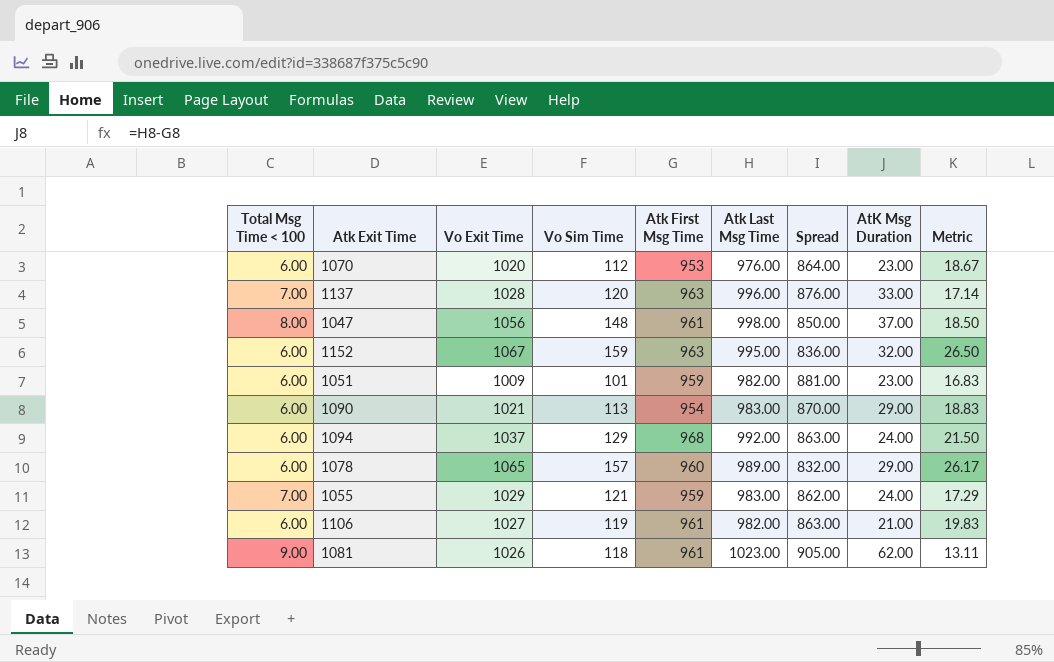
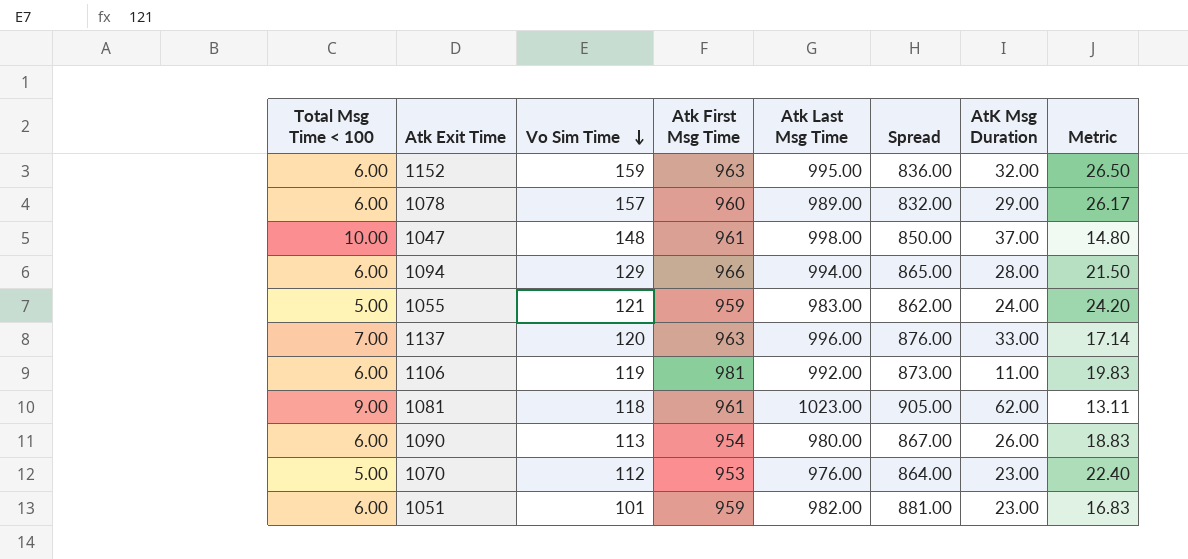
row order: none -> Vo Sim Time descending
column Vo Exit Time | position: 3 -> none
1047 | Total Msg Time < 100: 8.00 -> 10.00
1047 | Metric: 18.50 -> 14.80
1094 | Atk First Msg Time: 968 -> 966
1094 | Atk Last Msg Time: 992.00 -> 994.00
1094 | Spread: 863.00 -> 865.00
1094 | AtK Msg Duration: 24.00 -> 28.00
1055 | Total Msg Time < 100: 7.00 -> 5.00
1055 | Metric: 17.29 -> 24.20
1106 | Atk First Msg Time: 961 -> 981
1106 | Atk Last Msg Time: 982.00 -> 992.00
1106 | Spread: 863.00 -> 873.00
1106 | AtK Msg Duration: 21.00 -> 11.00
1090 | Atk Last Msg Time: 983.00 -> 980.00
1090 | Spread: 870.00 -> 867.00
1090 | AtK Msg Duration: 29.00 -> 26.00
1070 | Total Msg Time < 100: 6.00 -> 5.00
1070 | Metric: 18.67 -> 22.40

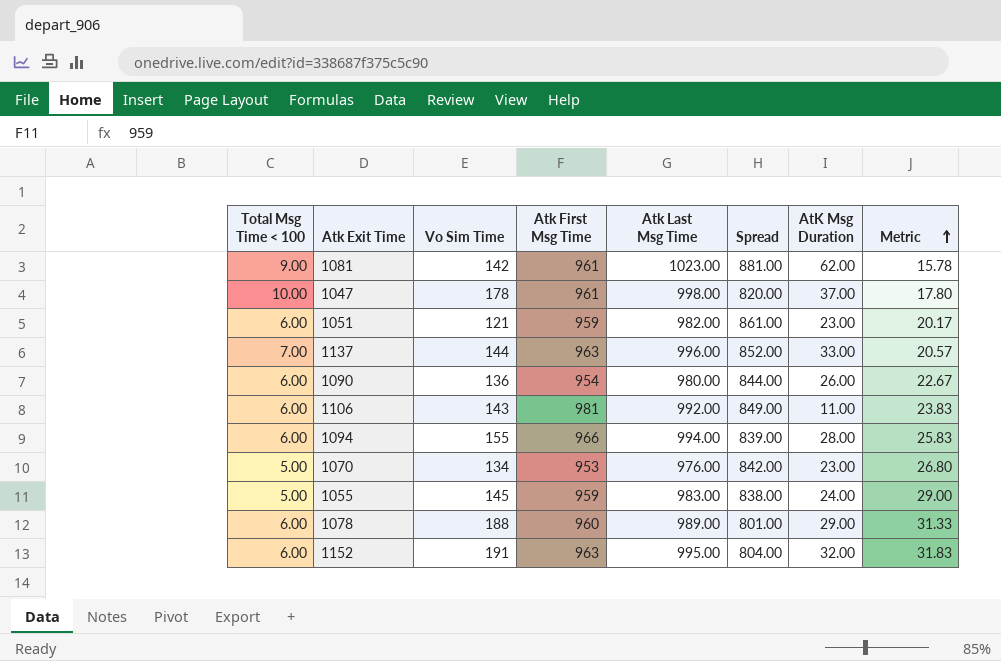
row order: Vo Sim Time descending -> Metric ascending
1081 | Vo Sim Time: 118 -> 142
1081 | Spread: 905.00 -> 881.00
1081 | Metric: 13.11 -> 15.78
1047 | Vo Sim Time: 148 -> 178
1047 | Spread: 850.00 -> 820.00
1047 | Metric: 14.80 -> 17.80
1051 | Vo Sim Time: 101 -> 121
1051 | Spread: 881.00 -> 861.00
1051 | Metric: 16.83 -> 20.17
1137 | Vo Sim Time: 120 -> 144
1137 | Spread: 876.00 -> 852.00
1137 | Metric: 17.14 -> 20.57
1090 | Vo Sim Time: 113 -> 136
1090 | Spread: 867.00 -> 844.00
1090 | Metric: 18.83 -> 22.67
1106 | Vo Sim Time: 119 -> 143
1106 | Spread: 873.00 -> 849.00
1106 | Metric: 19.83 -> 23.83
1094 | Vo Sim Time: 129 -> 155
1094 | Spread: 865.00 -> 839.00
1094 | Metric: 21.50 -> 25.83
1070 | Vo Sim Time: 112 -> 134
1070 | Spread: 864.00 -> 842.00
1070 | Metric: 22.40 -> 26.80
1055 | Vo Sim Time: 121 -> 145
1055 | Spread: 862.00 -> 838.00
1055 | Metric: 24.20 -> 29.00
1078 | Vo Sim Time: 157 -> 188
1078 | Spread: 832.00 -> 801.00
1078 | Metric: 26.17 -> 31.33
1152 | Vo Sim Time: 159 -> 191
1152 | Spread: 836.00 -> 804.00
1152 | Metric: 26.50 -> 31.83

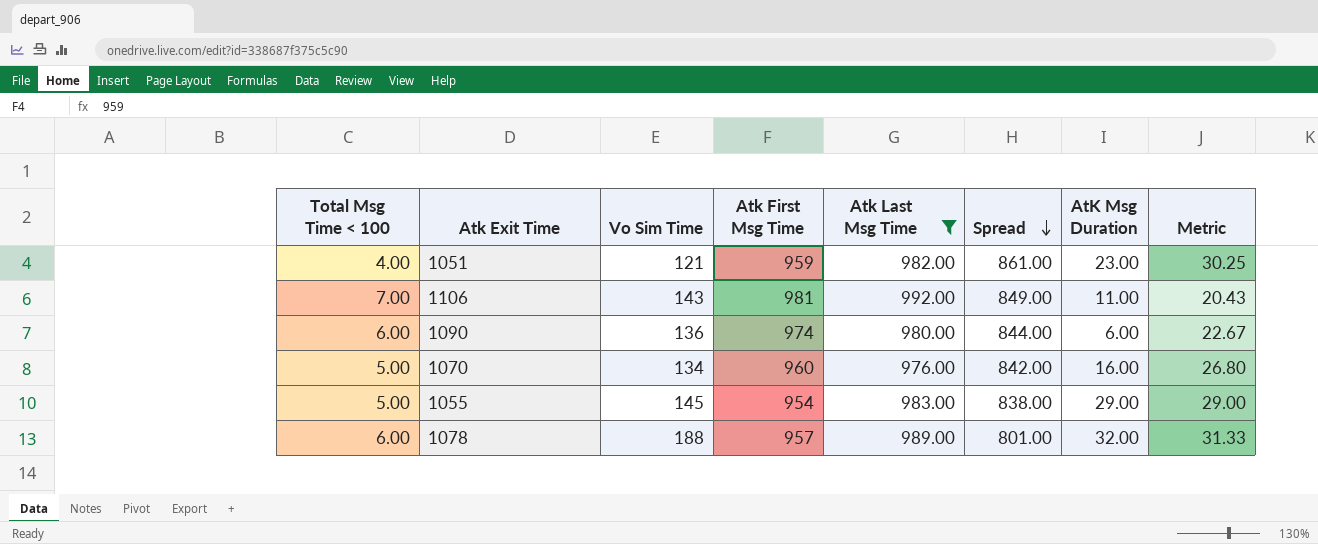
filter: none -> Atk Last Msg Time <= 992.00
row order: Metric ascending -> Spread descending
1051 | Total Msg Time < 100: 6.00 -> 4.00
1051 | Metric: 20.17 -> 30.25
1106 | Total Msg Time < 100: 6.00 -> 7.00
1106 | Metric: 23.83 -> 20.43
1090 | Atk First Msg Time: 954 -> 974
1090 | AtK Msg Duration: 26.00 -> 6.00
1070 | Atk First Msg Time: 953 -> 960
1070 | AtK Msg Duration: 23.00 -> 16.00
1055 | Atk First Msg Time: 959 -> 954
1055 | AtK Msg Duration: 24.00 -> 29.00
1078 | Atk First Msg Time: 960 -> 957
1078 | AtK Msg Duration: 29.00 -> 32.00

